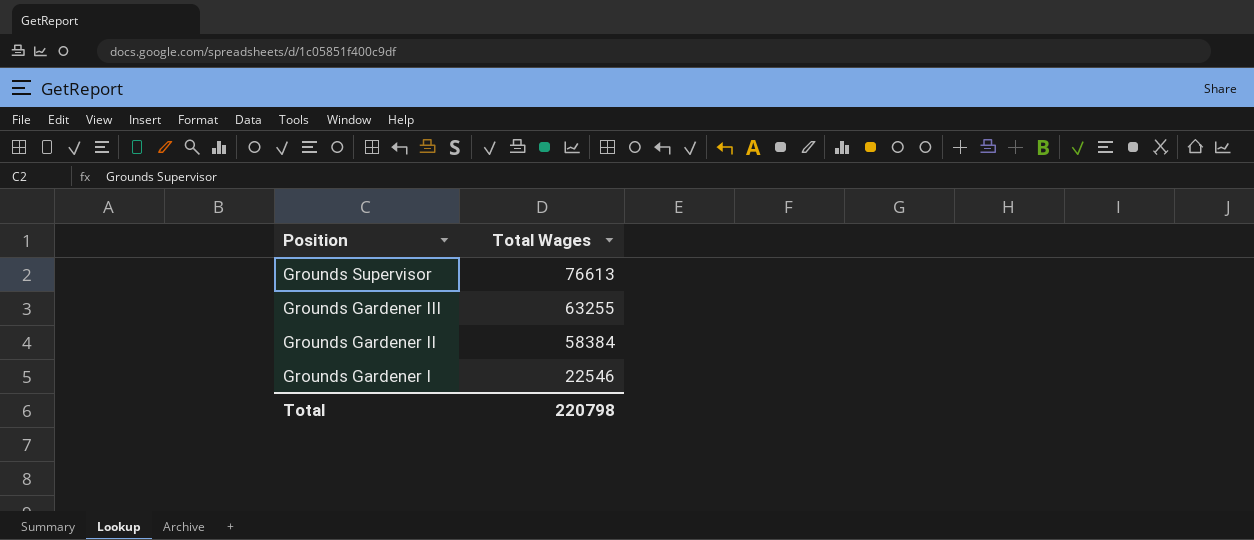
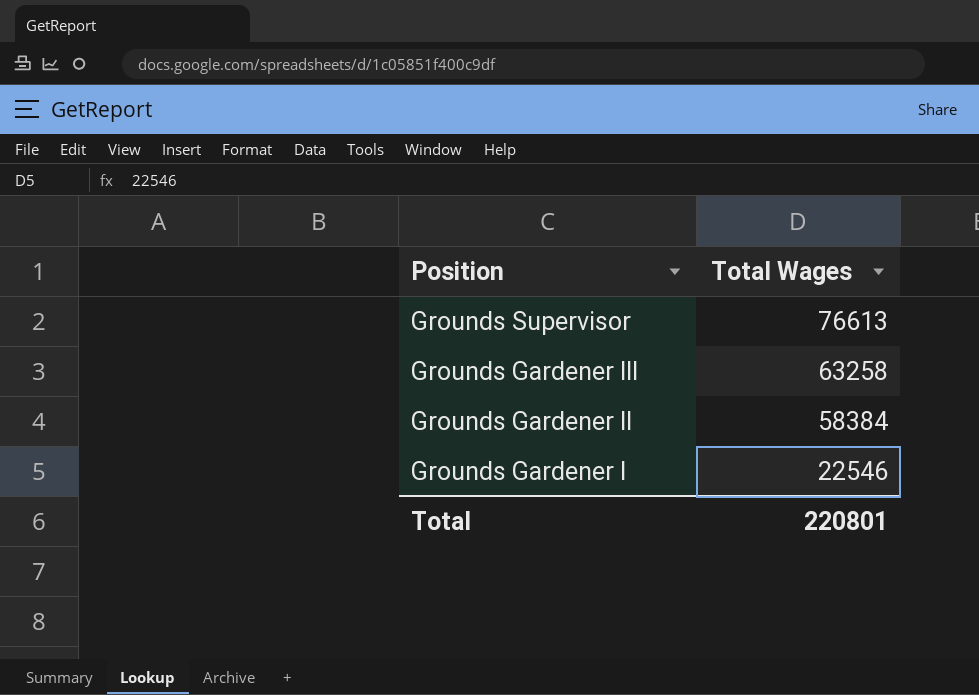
Grounds Gardener III | Total Wages: 63255 -> 63258
Total | Total Wages: 220798 -> 220801

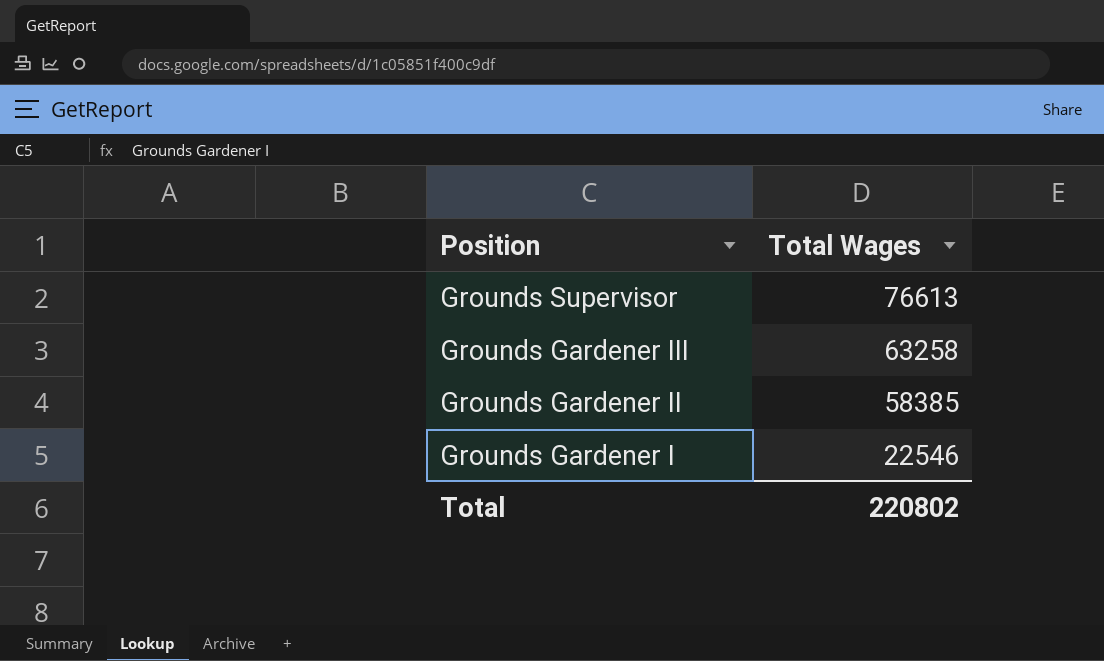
Grounds Gardener II | Total Wages: 58384 -> 58385
Total | Total Wages: 220801 -> 220802

